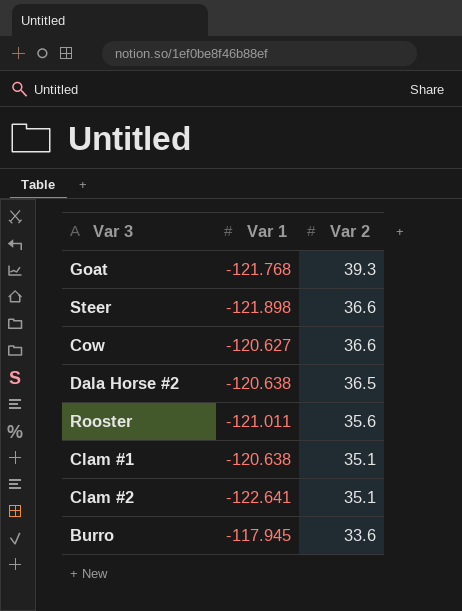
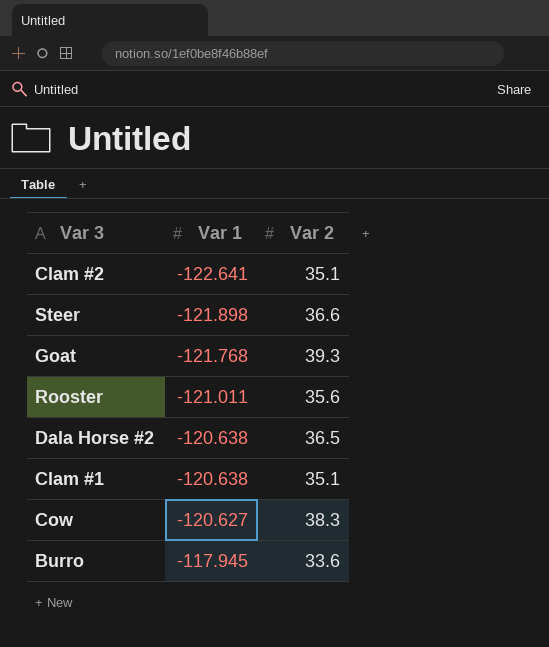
row order: Var 2 descending -> Var 1 ascending
Cow | Var 2: 36.6 -> 38.3

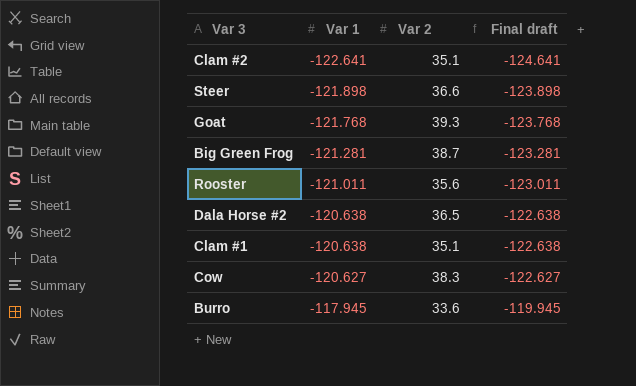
column Final draft | formula: none -> [Var 1] - 2
row Big Green Frog: none -> -121.281 | 38.7 | -123.281

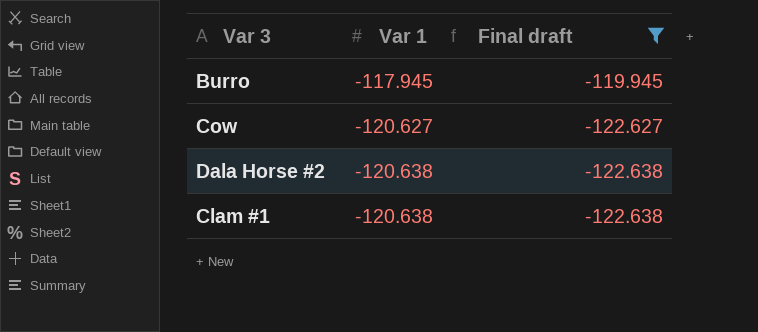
filter: none -> Final draft >= -122.638
row order: Var 1 ascending -> Var 1 descending
column Var 2 | position: 3 -> none

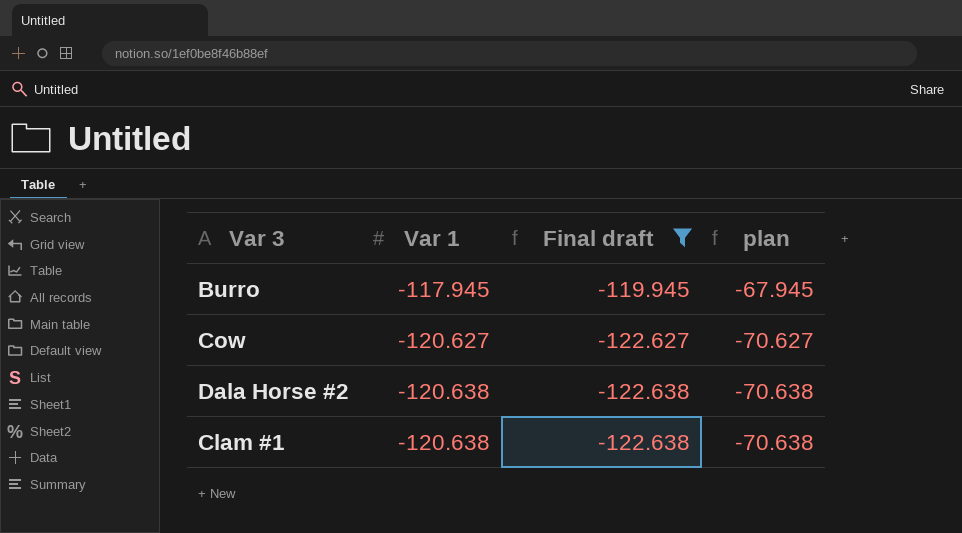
column plan | formula: none -> [Var 1] + 50

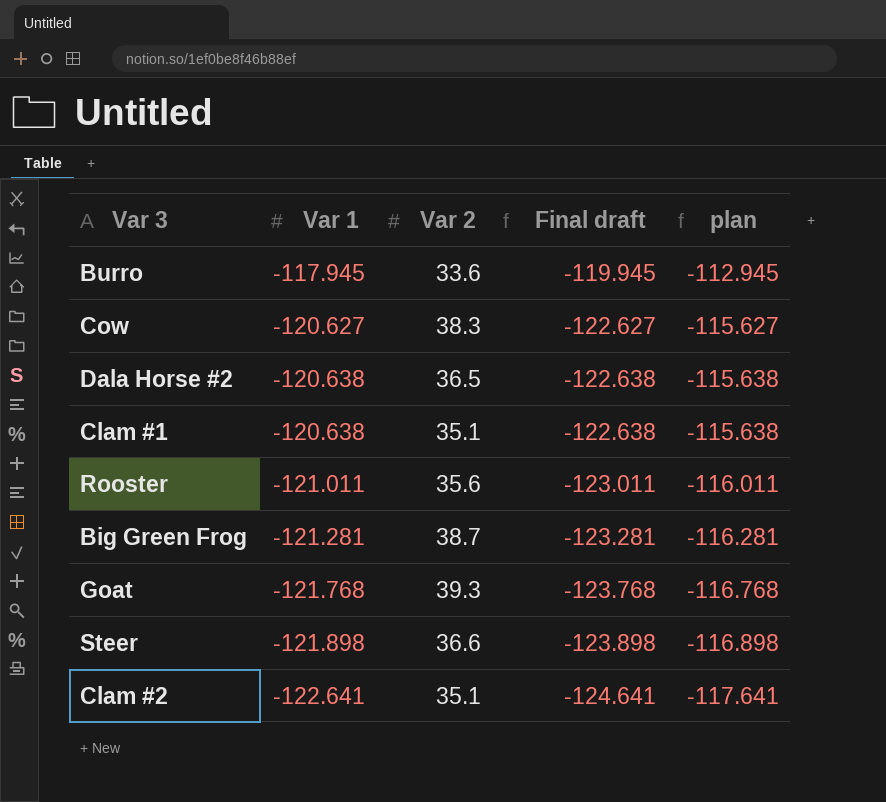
filter: Final draft >= -122.638 -> none
column Var 2 | position: none -> 3
column plan | formula: [Var 1] + 50 -> [Var 1] + 5

